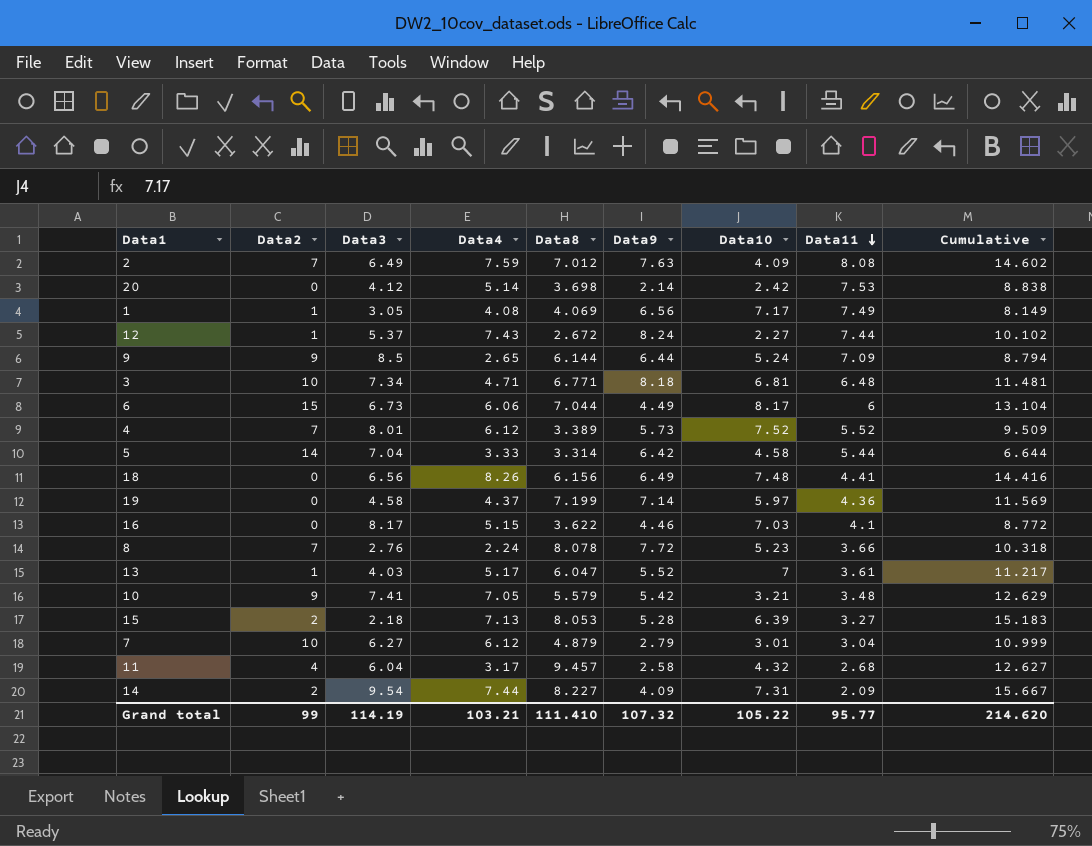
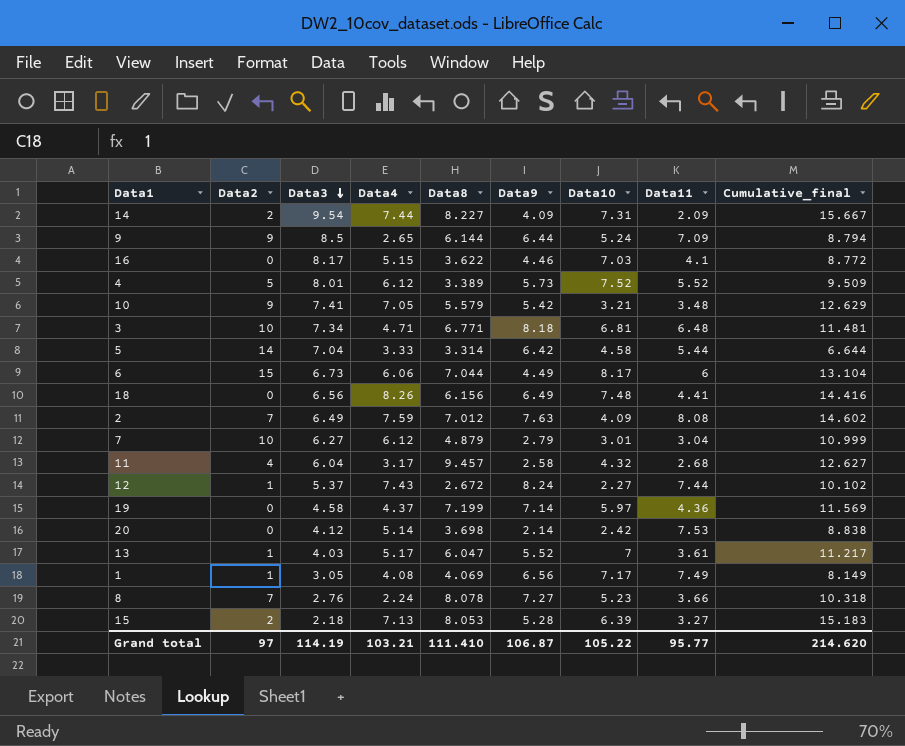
row order: Data11 descending -> Data3 descending
column name: Cumulative -> Cumulative_final
4 | Data2: 7 -> 5
8 | Data9: 7.72 -> 7.27
Grand total | Data2: 99 -> 97
Grand total | Data9: 107.32 -> 106.87

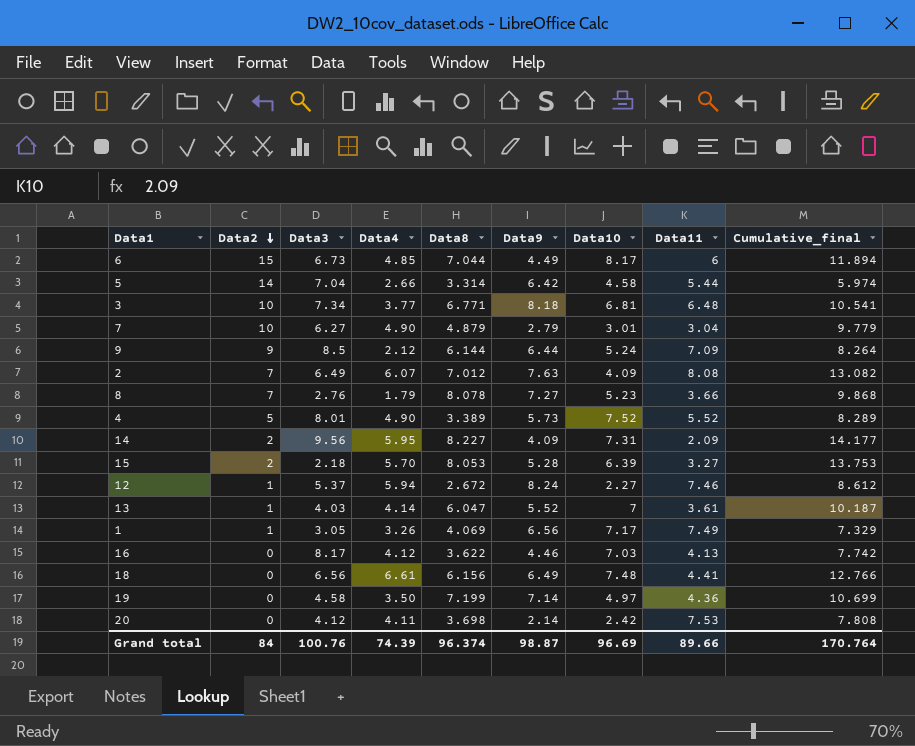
row order: Data3 descending -> Data2 descending
row 10: 9 | 7.41 | 7.05 | 5.579 | 5.42 | 3.21 | 3.48 | 12.629 -> none
row 11: 4 | 6.04 | 3.17 | 9.457 | 2.58 | 4.32 | 2.68 | 12.627 -> none
6 | Data4: 6.06 -> 4.85
6 | Cumulative_final: 13.104 -> 11.894
5 | Data4: 3.33 -> 2.66
5 | Cumulative_final: 6.644 -> 5.974
3 | Data4: 4.71 -> 3.77
3 | Cumulative_final: 11.481 -> 10.541
7 | Data4: 6.12 -> 4.90
7 | Cumulative_final: 10.999 -> 9.779
9 | Data4: 2.65 -> 2.12
9 | Cumulative_final: 8.794 -> 8.264
2 | Data4: 7.59 -> 6.07
2 | Cumulative_final: 14.602 -> 13.082
8 | Data4: 2.24 -> 1.79
8 | Cumulative_final: 10.318 -> 9.868
4 | Data4: 6.12 -> 4.90
4 | Cumulative_final: 9.509 -> 8.289
14 | Data3: 9.54 -> 9.56
14 | Data4: 7.44 -> 5.95
14 | Cumulative_final: 15.667 -> 14.177
15 | Data4: 7.13 -> 5.70
15 | Cumulative_final: 15.183 -> 13.753
12 | Data4: 7.43 -> 5.94
12 | Data11: 7.44 -> 7.46
12 | Cumulative_final: 10.102 -> 8.612
13 | Data4: 5.17 -> 4.14
13 | Cumulative_final: 11.217 -> 10.187
1 | Data4: 4.08 -> 3.26
1 | Cumulative_final: 8.149 -> 7.329
16 | Data4: 5.15 -> 4.12
16 | Data11: 4.1 -> 4.13
16 | Cumulative_final: 8.772 -> 7.742
18 | Data4: 8.26 -> 6.61
18 | Cumulative_final: 14.416 -> 12.766
19 | Data4: 4.37 -> 3.50
19 | Data10: 5.97 -> 4.97
19 | Cumulative_final: 11.569 -> 10.699
20 | Data4: 5.14 -> 4.11
20 | Cumulative_final: 8.838 -> 7.808
Grand total | Data2: 97 -> 84
Grand total | Data3: 114.19 -> 100.76
Grand total | Data4: 103.21 -> 74.39
Grand total | Data8: 111.410 -> 96.374
Grand total | Data9: 106.87 -> 98.87
Grand total | Data10: 105.22 -> 96.69
Grand total | Data11: 95.77 -> 89.66
Grand total | Cumulative_final: 214.620 -> 170.764

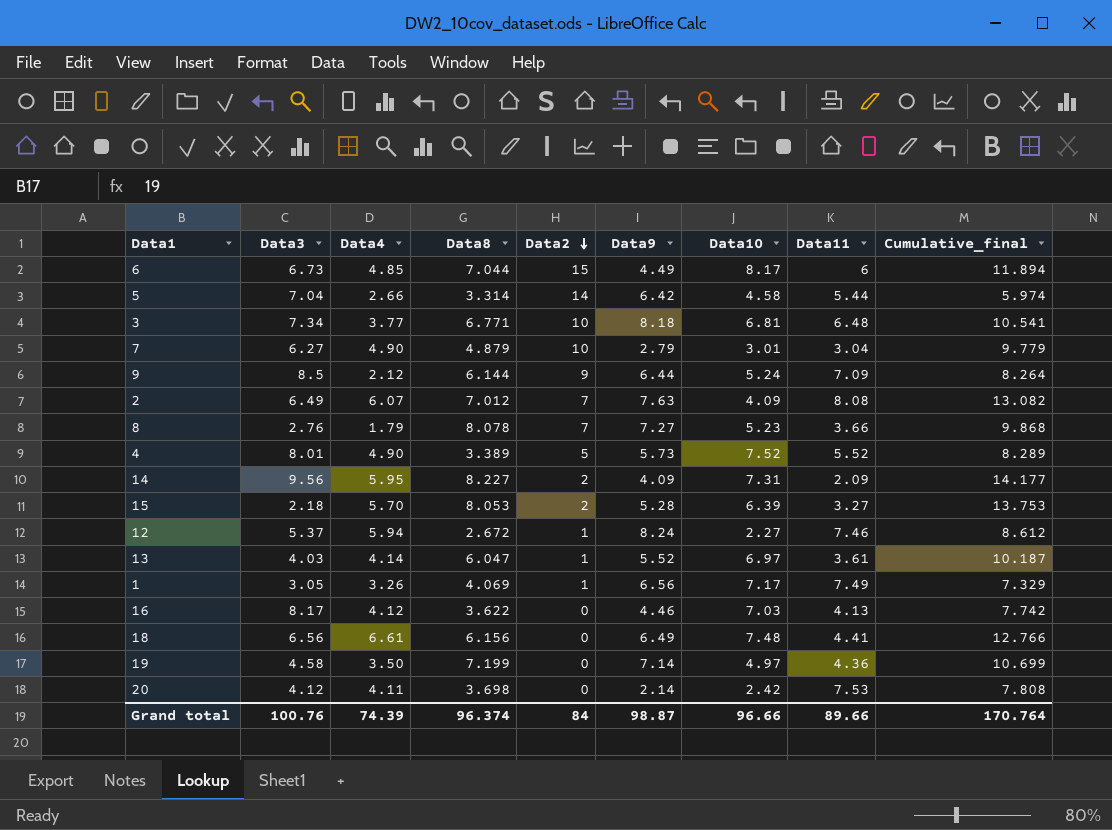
column Data2 | position: 2 -> 5
13 | Data10: 7 -> 6.97
Grand total | Data10: 96.69 -> 96.66

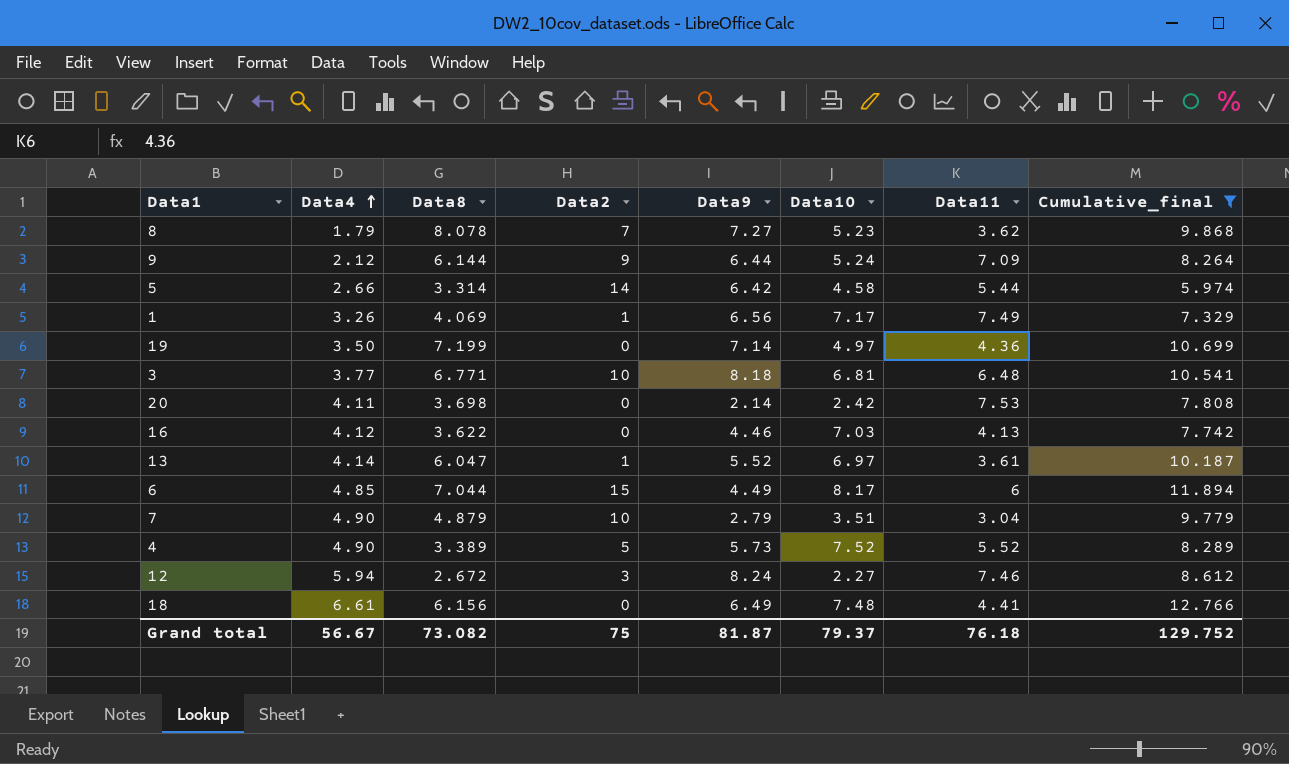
filter: none -> Cumulative_final <= 12.766
row order: Data2 descending -> Data4 ascending
column Data3 | position: 2 -> none
8 | Data11: 3.66 -> 3.62
7 | Data10: 3.01 -> 3.51
12 | Data2: 1 -> 3
Grand total | Data4: 74.39 -> 56.67
Grand total | Data8: 96.374 -> 73.082
Grand total | Data2: 84 -> 75
Grand total | Data9: 98.87 -> 81.87
Grand total | Data10: 96.66 -> 79.37
Grand total | Data11: 89.66 -> 76.18
Grand total | Cumulative_final: 170.764 -> 129.752

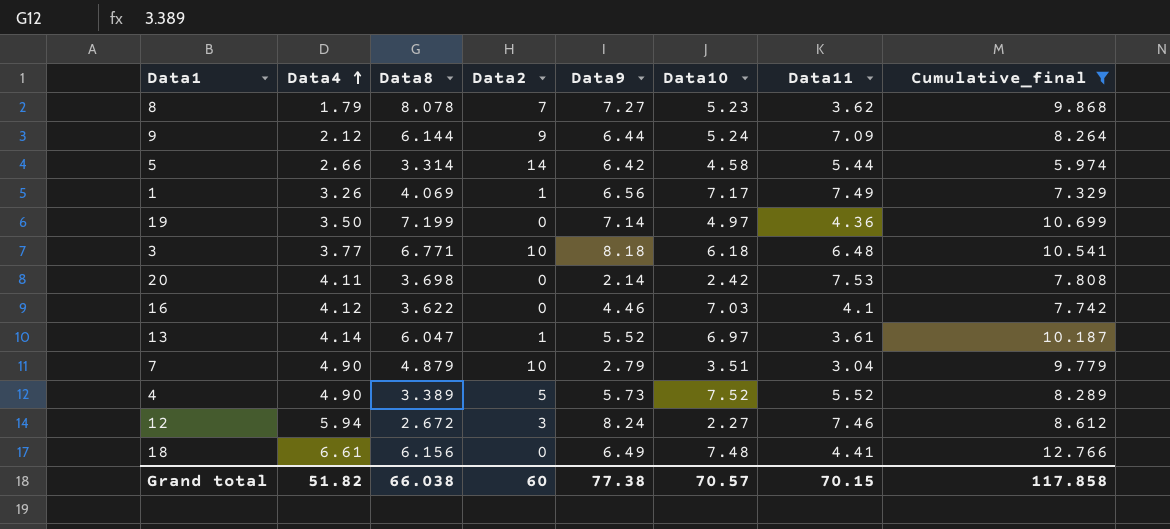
row 6: 4.85 | 7.044 | 15 | 4.49 | 8.17 | 6 | 11.894 -> none
3 | Data10: 6.81 -> 6.18
16 | Data11: 4.13 -> 4.1
Grand total | Data4: 56.67 -> 51.82
Grand total | Data8: 73.082 -> 66.038
Grand total | Data2: 75 -> 60
Grand total | Data9: 81.87 -> 77.38
Grand total | Data10: 79.37 -> 70.57
Grand total | Data11: 76.18 -> 70.15
Grand total | Cumulative_final: 129.752 -> 117.858

